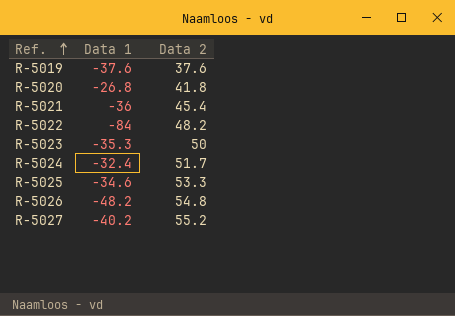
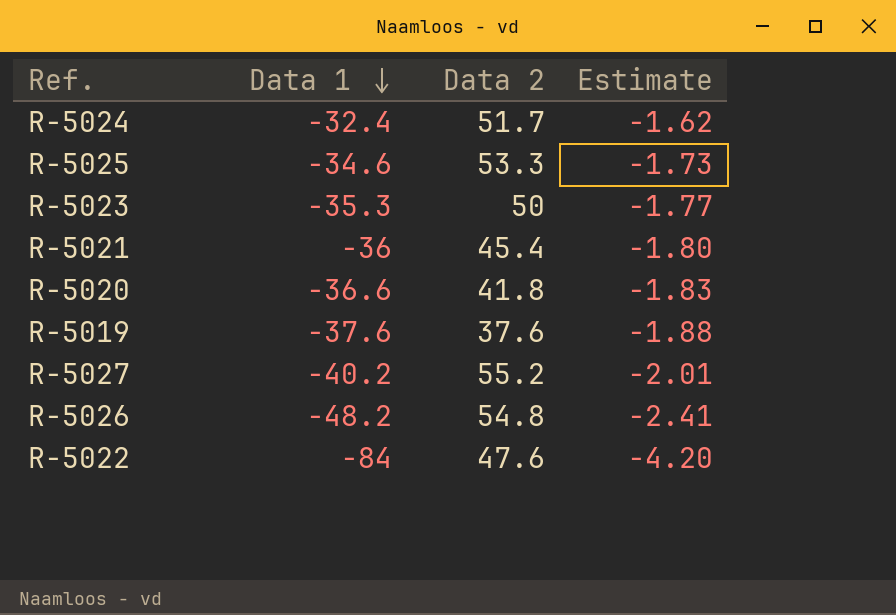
row order: Ref. ascending -> Data 1 descending
column Estimate | formula: none -> [Data 1] * 0.05
R-5020 | Data 1: -26.8 -> -36.6
R-5022 | Data 2: 48.2 -> 47.6

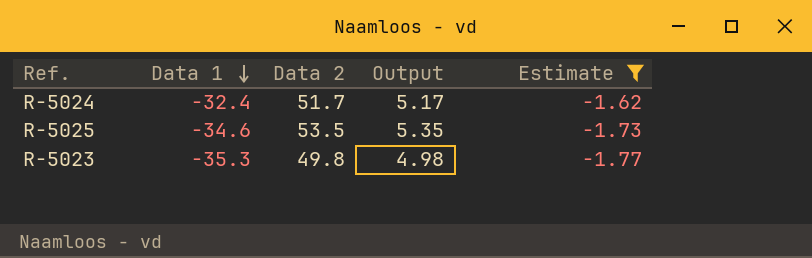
filter: none -> Estimate >= -1.77
column Output | formula: none -> [Data 2] * 0.1
R-5025 | Data 2: 53.3 -> 53.5
R-5023 | Data 2: 50 -> 49.8

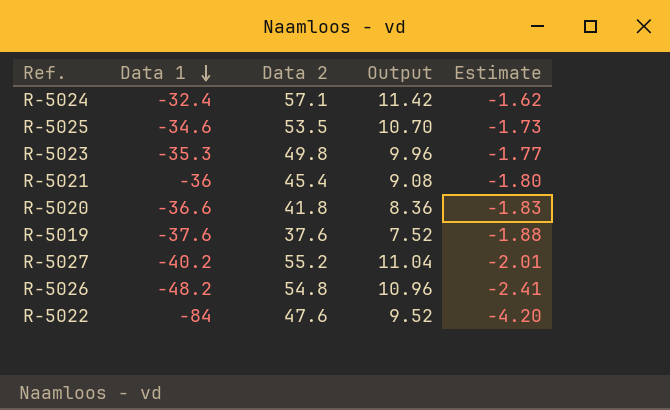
filter: Estimate >= -1.77 -> none
column Output | formula: [Data 2] * 0.1 -> [Data 2] * 0.2
R-5024 | Data 2: 51.7 -> 57.1

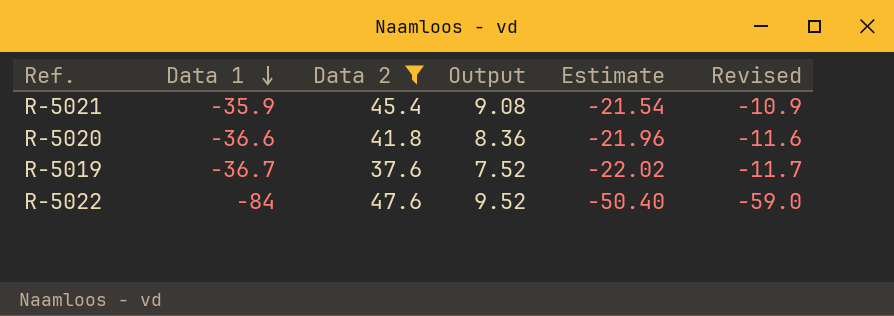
filter: none -> Data 2 <= 47.6
column Estimate | formula: [Data 1] * 0.05 -> [Data 1] * 0.6
column Revised | formula: none -> [Data 1] + 25
R-5021 | Data 1: -36 -> -35.9
R-5019 | Data 1: -37.6 -> -36.7

